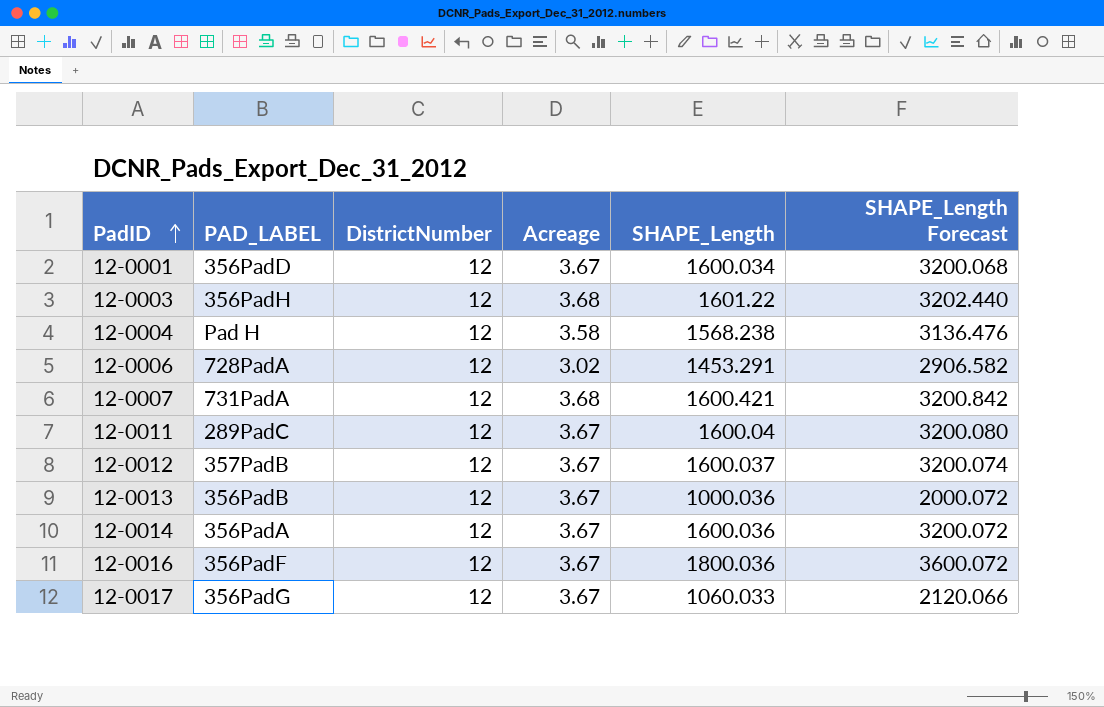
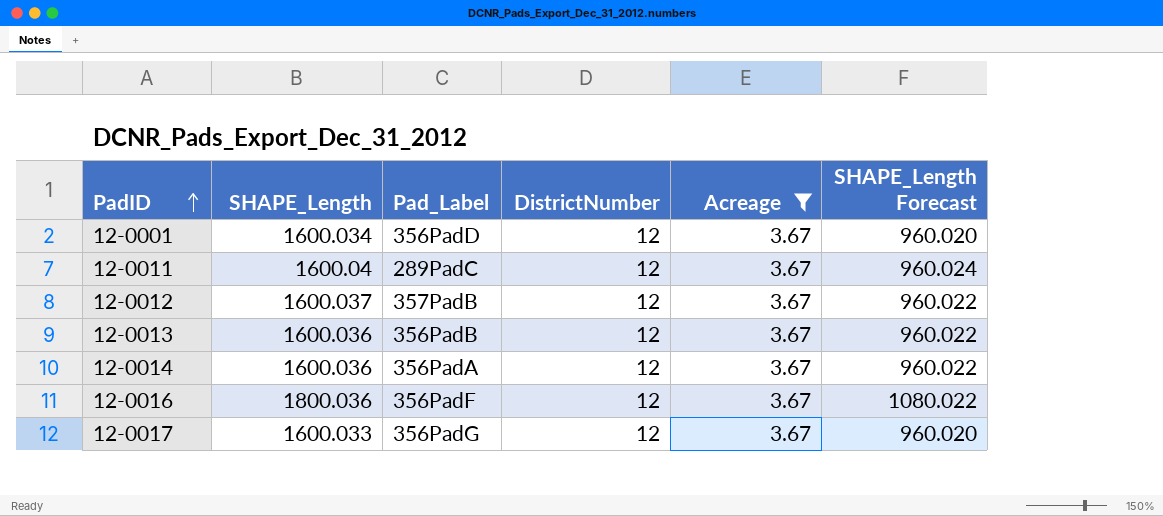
filter: none -> Acreage = 3.67
column SHAPE_Length | position: 5 -> 2
column name: PAD_LABEL -> Pad_Label
column SHAPE_Length Forecast | formula: [SHAPE_Length] * 2 -> [SHAPE_Length] * 0.6
12-0013 | SHAPE_Length: 1000.036 -> 1600.036
12-0017 | SHAPE_Length: 1060.033 -> 1600.033

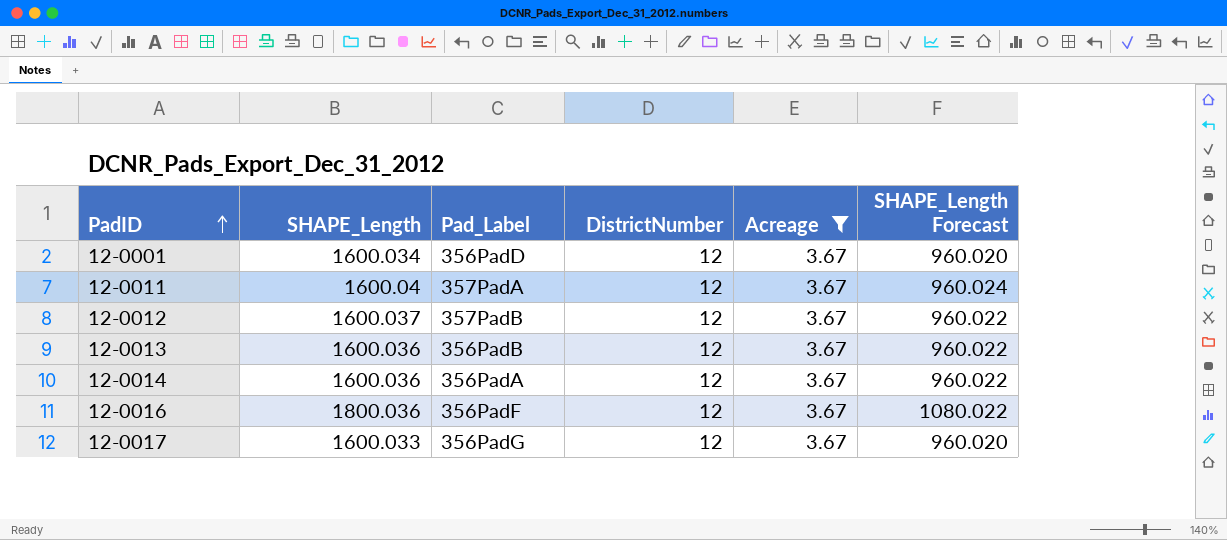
12-0011 | Pad_Label: 289PadC -> 357PadA

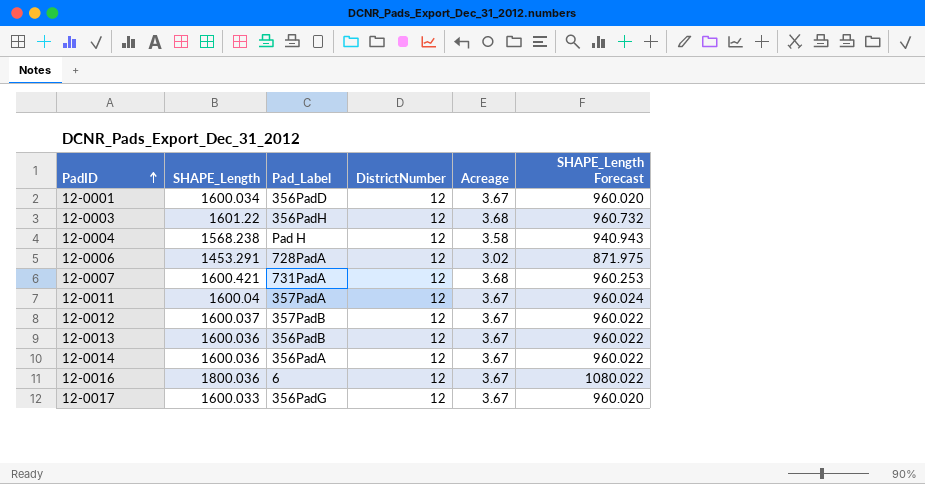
filter: Acreage = 3.67 -> none
12-0016 | Pad_Label: 356PadF -> 6

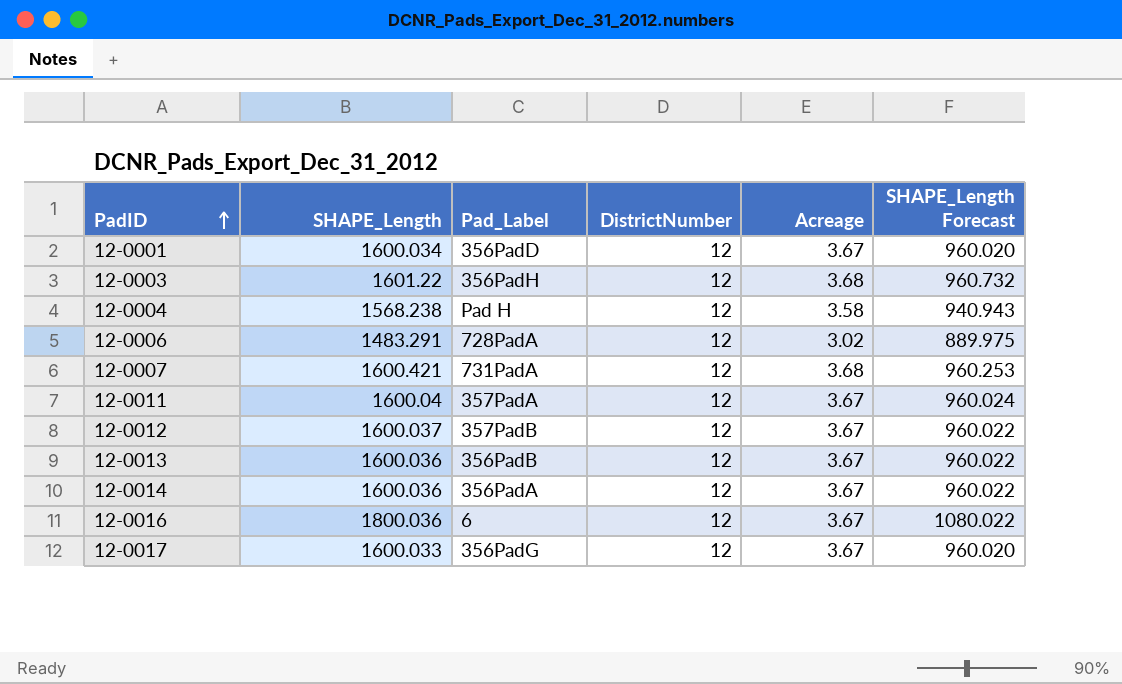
12-0006 | SHAPE_Length: 1453.291 -> 1483.291
12-0006 | SHAPE_Length Forecast: 871.975 -> 889.975

